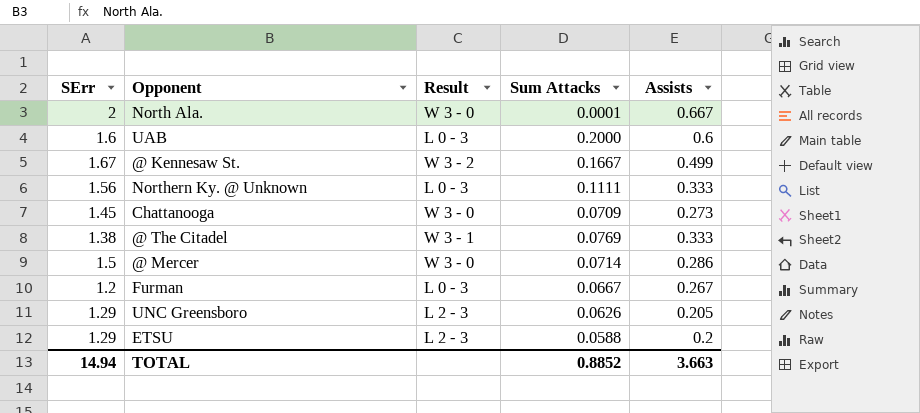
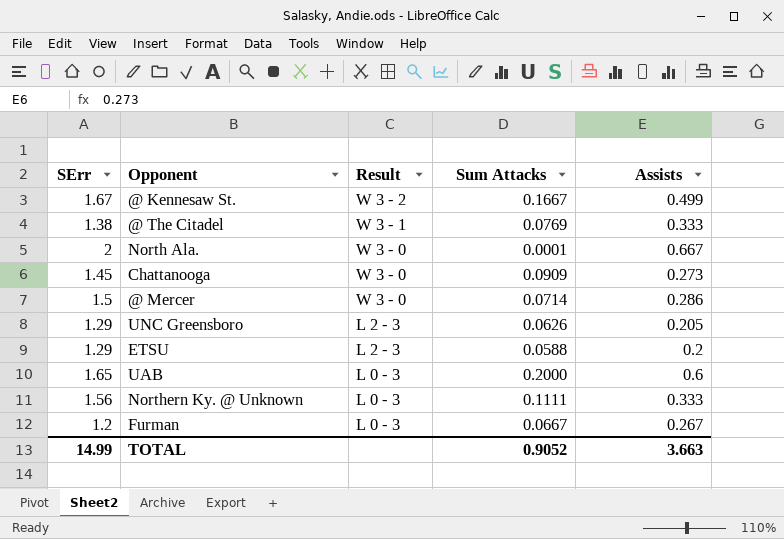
row order: none -> Result descending
Chattanooga | Sum Attacks: 0.0709 -> 0.0909
UAB | SErr: 1.6 -> 1.65
TOTAL | SErr: 14.94 -> 14.99
TOTAL | Sum Attacks: 0.8852 -> 0.9052

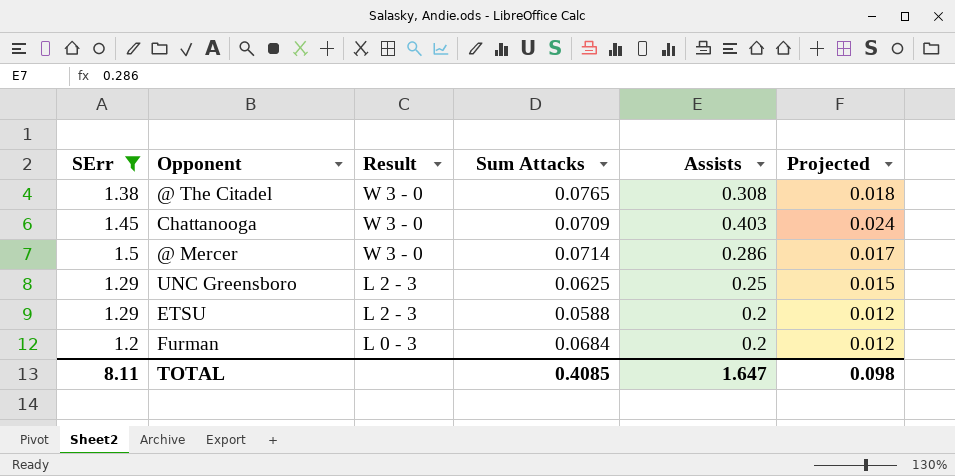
filter: none -> SErr <= 1.5
column Projected | formula: none -> [Assists] * 0.06
@ The Citadel | Result: W 3 - 1 -> W 3 - 0
@ The Citadel | Sum Attacks: 0.0769 -> 0.0765
@ The Citadel | Assists: 0.333 -> 0.308
Chattanooga | Sum Attacks: 0.0909 -> 0.0709
Chattanooga | Assists: 0.273 -> 0.403
UNC Greensboro | Sum Attacks: 0.0626 -> 0.0625
UNC Greensboro | Assists: 0.205 -> 0.25
Furman | Sum Attacks: 0.0667 -> 0.0684
Furman | Assists: 0.267 -> 0.2
TOTAL | SErr: 14.99 -> 8.11
TOTAL | Sum Attacks: 0.9052 -> 0.4085
TOTAL | Assists: 3.663 -> 1.647

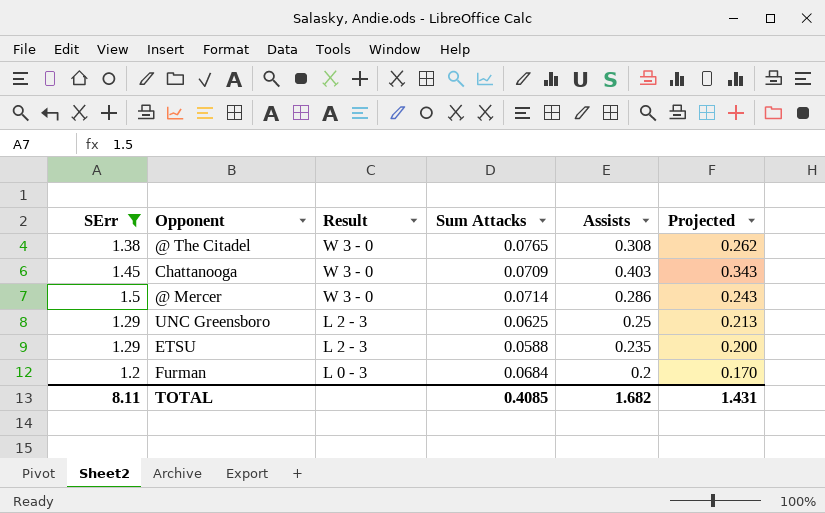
column Projected | formula: [Assists] * 0.06 -> [Assists] * 0.85
ETSU | Assists: 0.2 -> 0.235
TOTAL | Assists: 1.647 -> 1.682
TOTAL | Projected: 0.098 -> 1.431

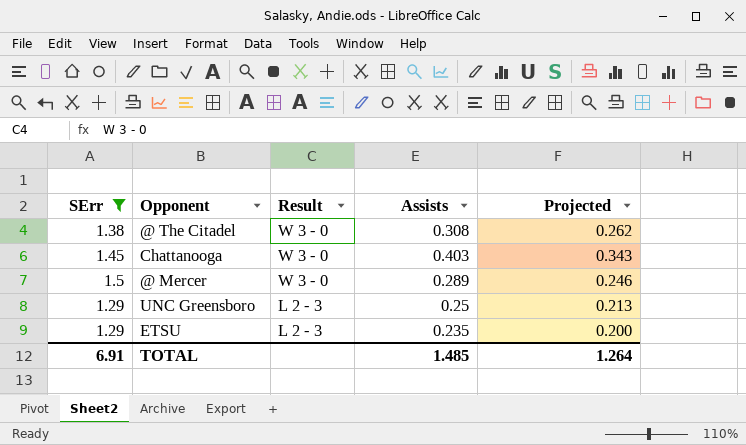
column Sum Attacks | position: 4 -> none
row Furman: 1.2 | L 0 - 3 | 0.0684 | 0.2 | 0.170 -> none
@ Mercer | Assists: 0.286 -> 0.289
@ Mercer | Projected: 0.243 -> 0.246
TOTAL | SErr: 8.11 -> 6.91
TOTAL | Assists: 1.682 -> 1.485
TOTAL | Projected: 1.431 -> 1.264

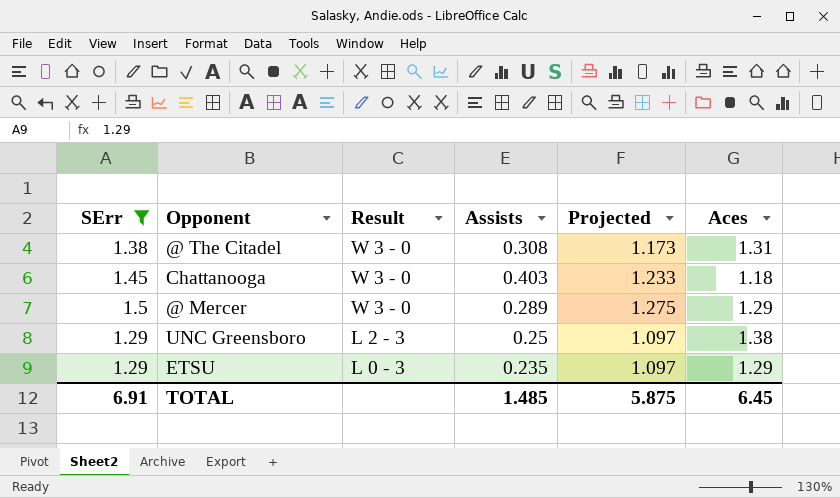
column Projected | formula: [Assists] * 0.85 -> [SErr] * 0.85
column Aces | position: none -> 6
ETSU | Result: L 2 - 3 -> L 0 - 3
TOTAL | Projected: 1.264 -> 5.875

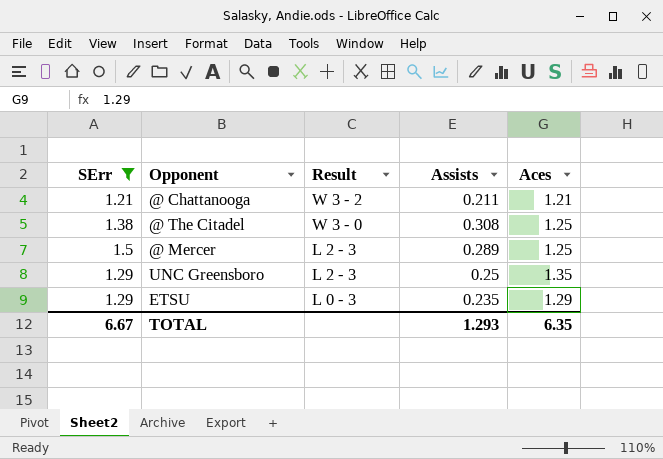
column Projected | formula: [SErr] * 0.85 -> none
row Chattanooga: 1.45 | W 3 - 0 | 0.403 | 1.233 | 1.18 -> none
row @ Chattanooga: none -> 1.21 | W 3 - 2 | 0.211 | 1.21
@ The Citadel | Aces: 1.31 -> 1.25
@ Mercer | Result: W 3 - 0 -> L 2 - 3
@ Mercer | Aces: 1.29 -> 1.25
UNC Greensboro | Aces: 1.38 -> 1.35
TOTAL | SErr: 6.91 -> 6.67
TOTAL | Assists: 1.485 -> 1.293
TOTAL | Aces: 6.45 -> 6.35

